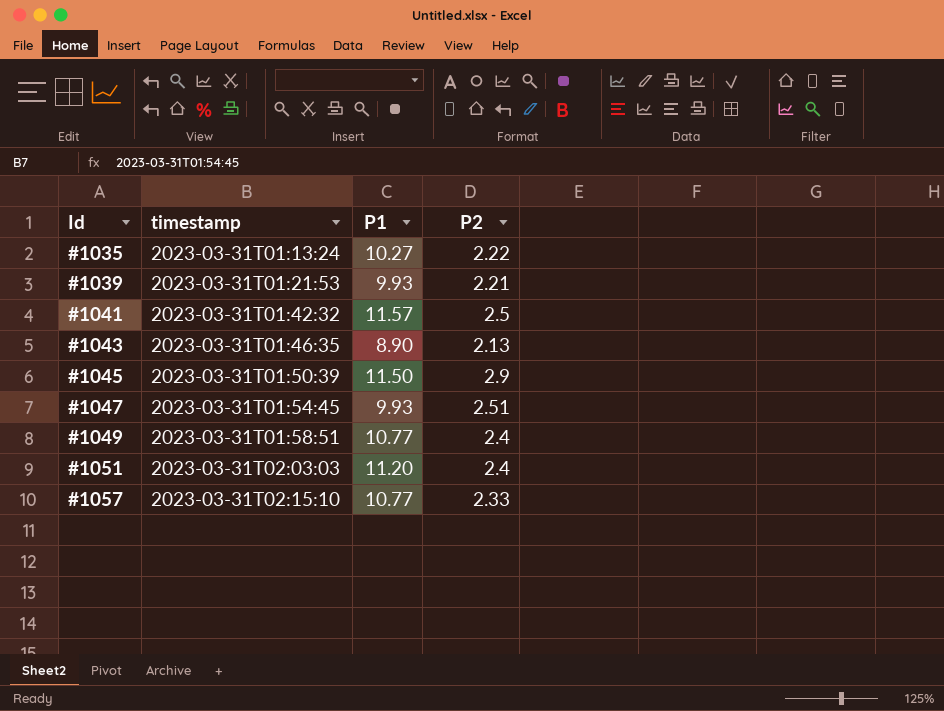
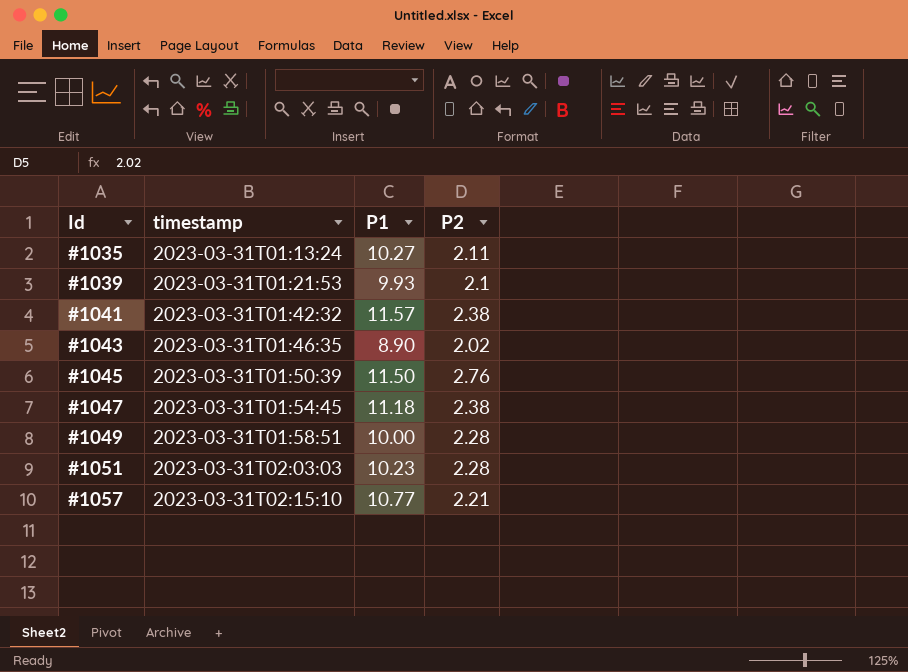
#1035 | P2: 2.22 -> 2.11
#1039 | P2: 2.21 -> 2.1
#1041 | P2: 2.5 -> 2.38
#1043 | P2: 2.13 -> 2.02
#1045 | P2: 2.9 -> 2.76
#1047 | P1: 9.93 -> 11.18
#1047 | P2: 2.51 -> 2.38
#1049 | P1: 10.77 -> 10.00
#1049 | P2: 2.4 -> 2.28
#1051 | P1: 11.20 -> 10.23
#1051 | P2: 2.4 -> 2.28
#1057 | P2: 2.33 -> 2.21

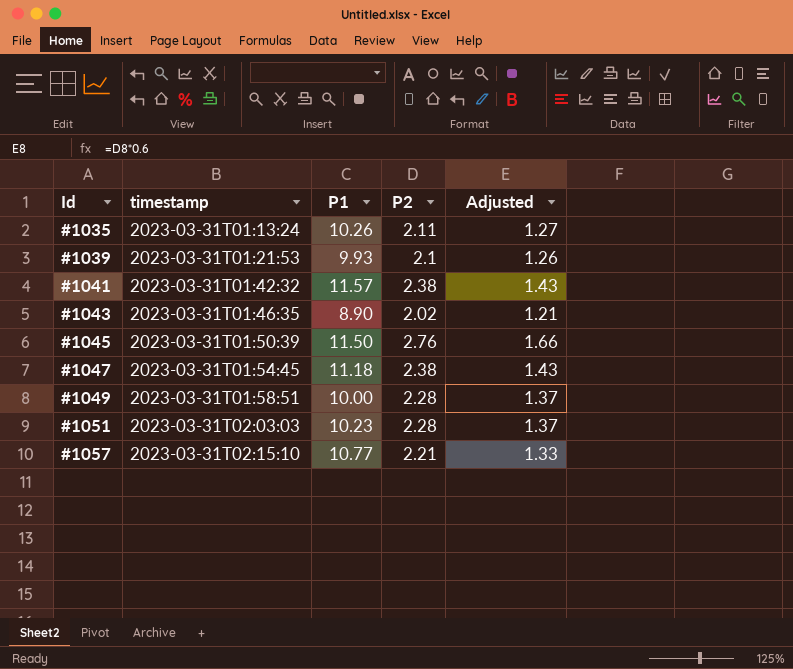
column Adjusted | formula: none -> [P2] * 0.6
#1035 | P1: 10.27 -> 10.26

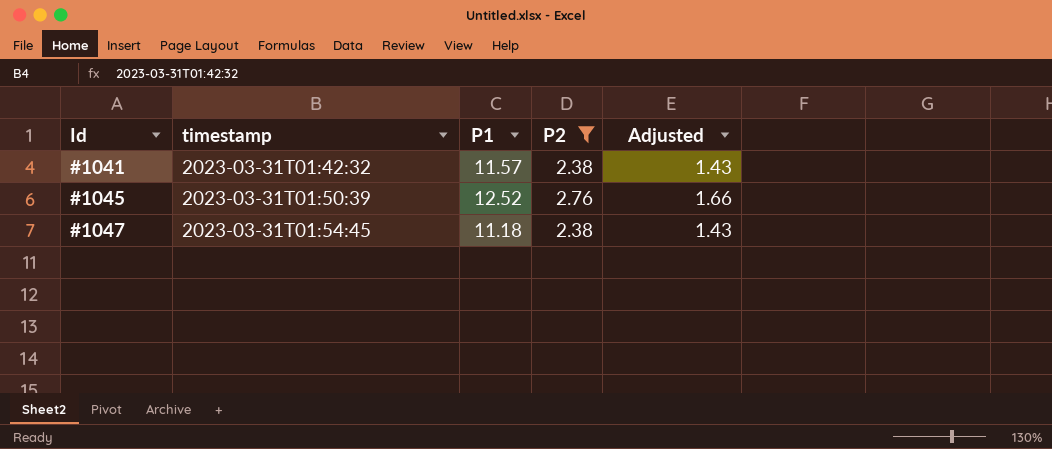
filter: none -> P2 >= 2.38
#1045 | P1: 11.50 -> 12.52

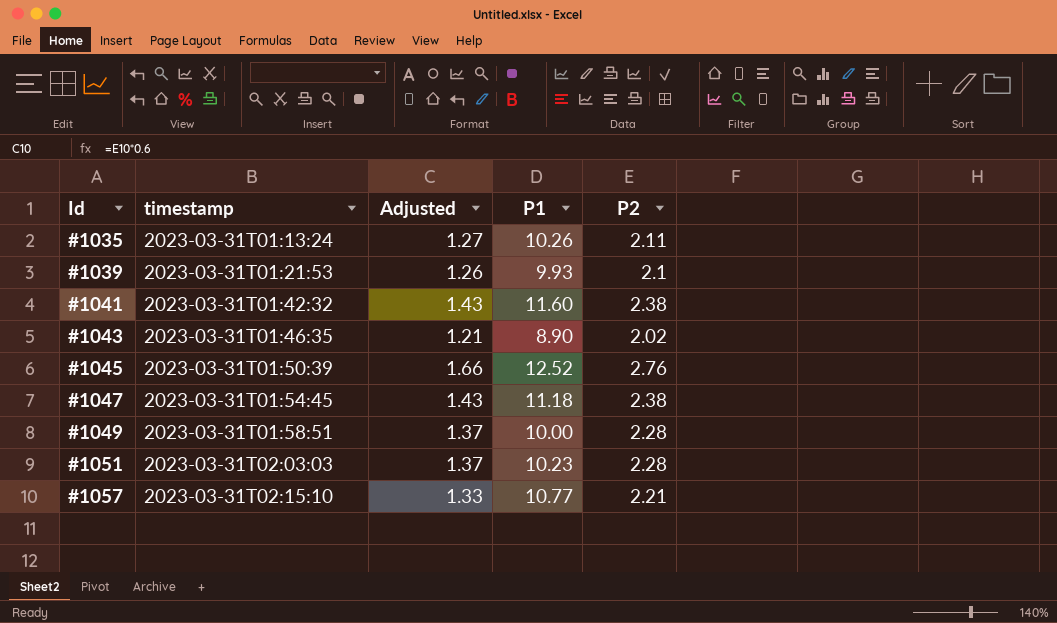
filter: P2 >= 2.38 -> none
column Adjusted | position: 5 -> 3
#1041 | P1: 11.57 -> 11.60

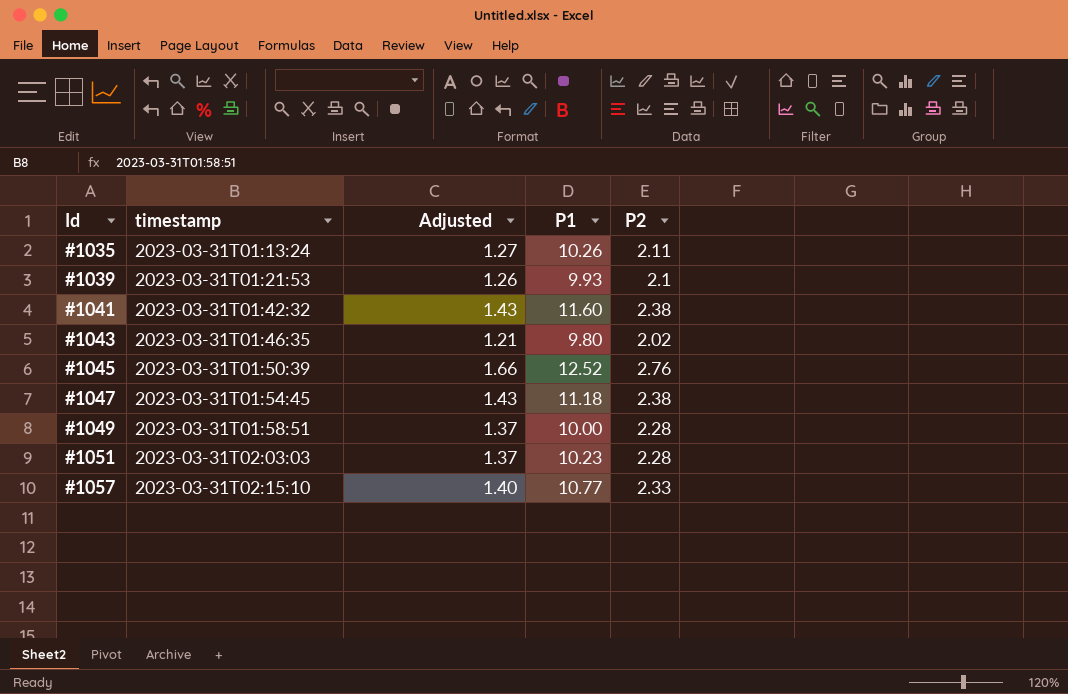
#1043 | P1: 8.90 -> 9.80
#1057 | Adjusted: 1.33 -> 1.40
#1057 | P2: 2.21 -> 2.33

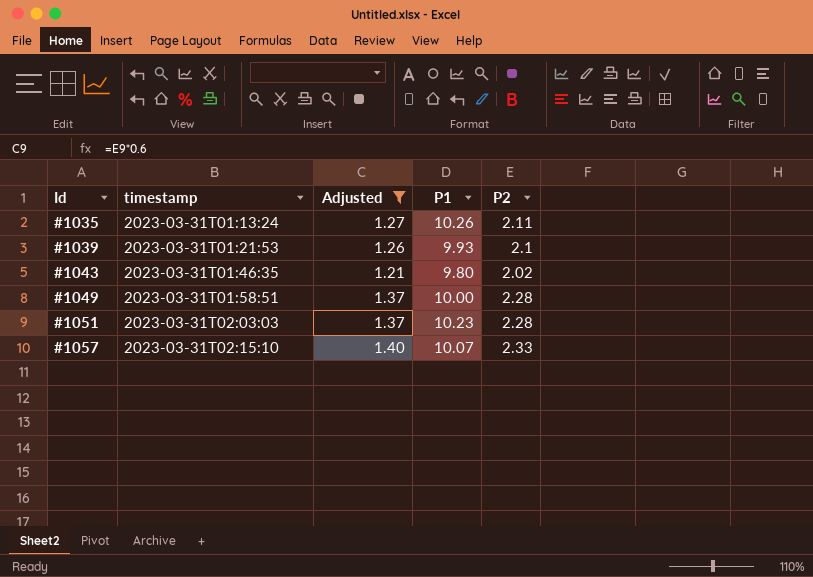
filter: none -> Adjusted <= 1.40
#1057 | P1: 10.77 -> 10.07

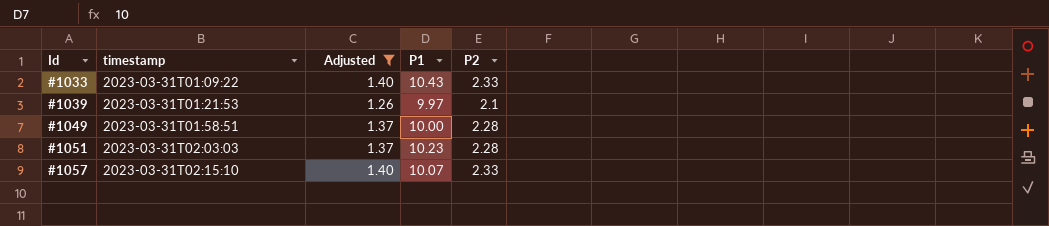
row #1035: 2023-03-31T01:13:24 | 1.27 | 10.26 | 2.11 -> none
row #1043: 2023-03-31T01:46:35 | 1.21 | 9.80 | 2.02 -> none
row #1033: none -> 2023-03-31T01:09:22 | 1.40 | 10.43 | 2.33
#1039 | P1: 9.93 -> 9.97

